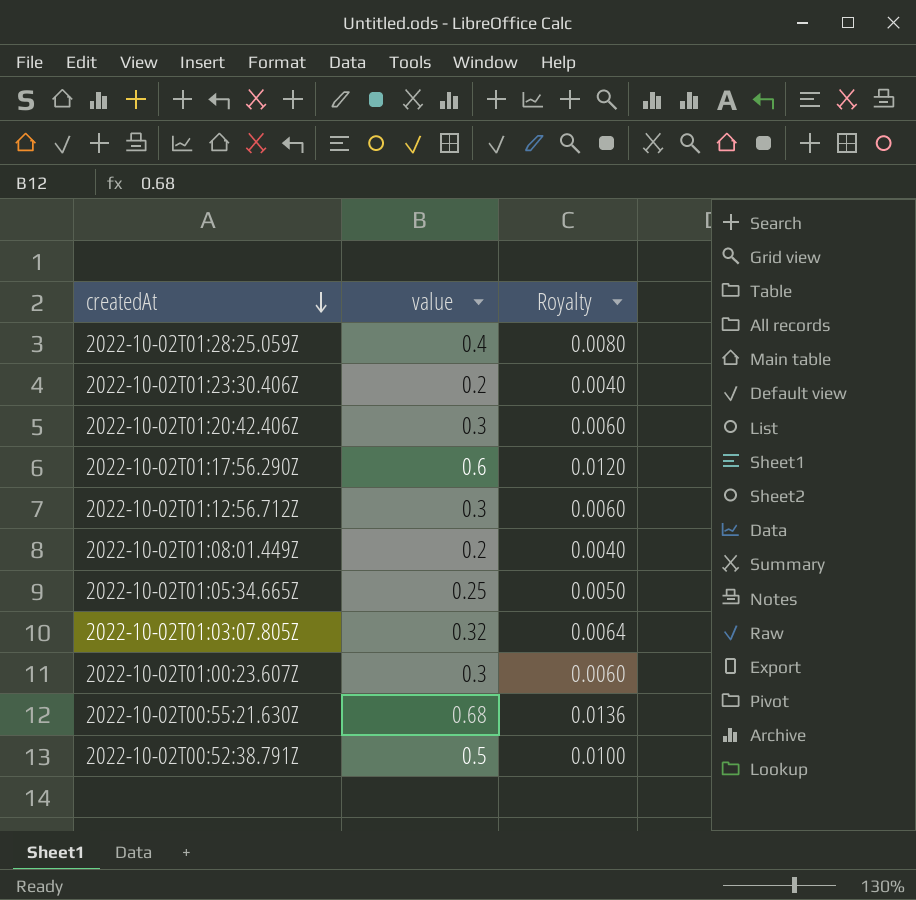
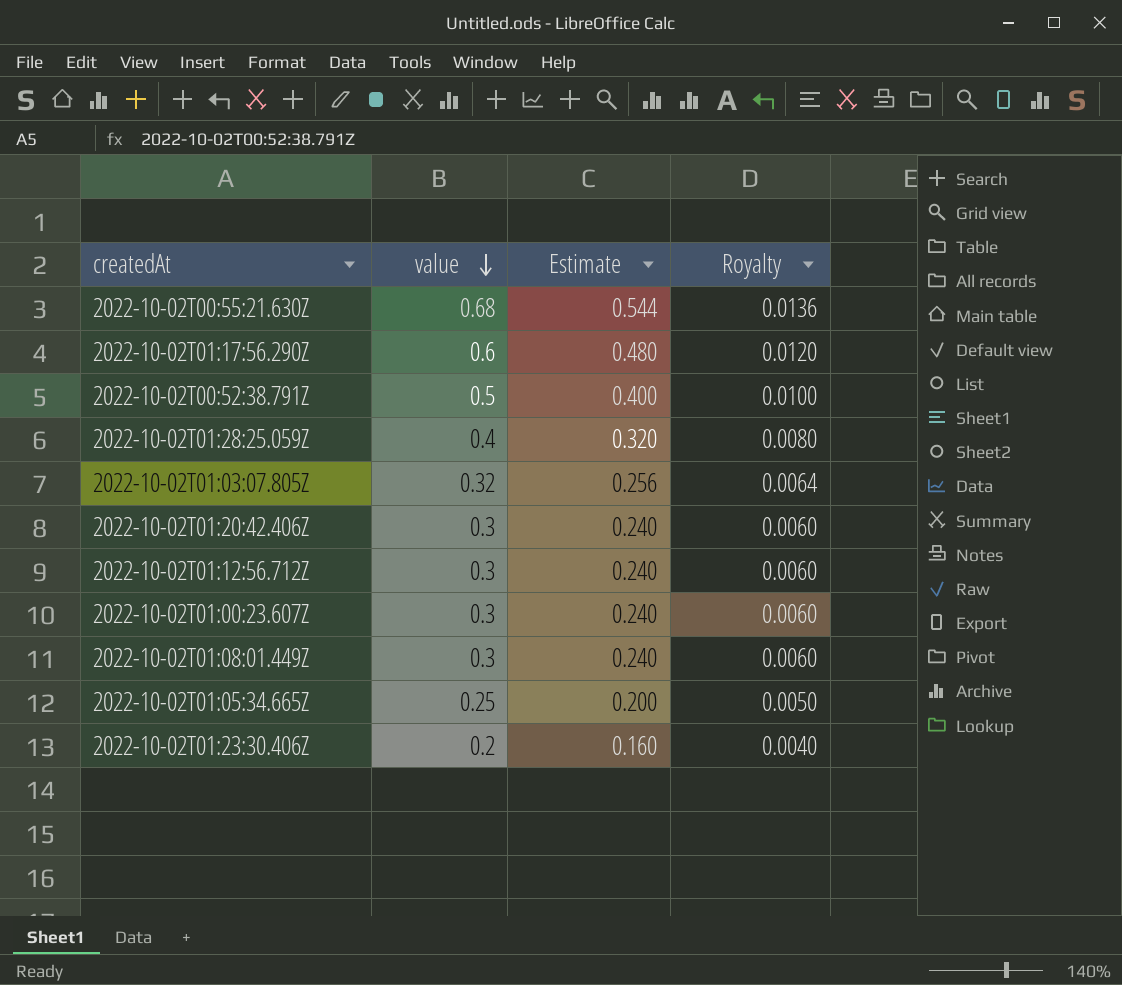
row order: createdAt descending -> value descending
column Estimate | formula: none -> [value] * 0.8
2022-10-02T01:08:01.449Z | value: 0.2 -> 0.3
2022-10-02T01:08:01.449Z | Royalty: 0.0040 -> 0.0060

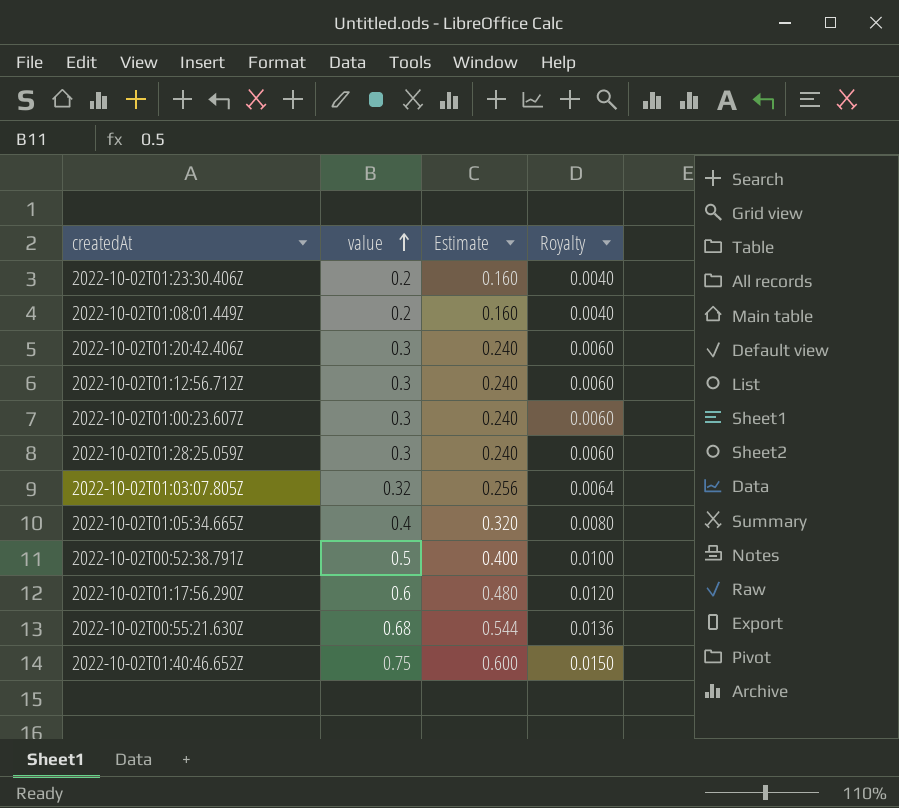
row order: value descending -> value ascending
2022-10-02T01:08:01.449Z | value: 0.3 -> 0.2
2022-10-02T01:08:01.449Z | Estimate: 0.240 -> 0.160
2022-10-02T01:08:01.449Z | Royalty: 0.0060 -> 0.0040
2022-10-02T01:28:25.059Z | value: 0.4 -> 0.3
2022-10-02T01:28:25.059Z | Estimate: 0.320 -> 0.240
2022-10-02T01:28:25.059Z | Royalty: 0.0080 -> 0.0060
2022-10-02T01:05:34.665Z | value: 0.25 -> 0.4
2022-10-02T01:05:34.665Z | Estimate: 0.200 -> 0.320
2022-10-02T01:05:34.665Z | Royalty: 0.0050 -> 0.0080
row 2022-10-02T01:40:46.652Z: none -> 0.75 | 0.600 | 0.0150

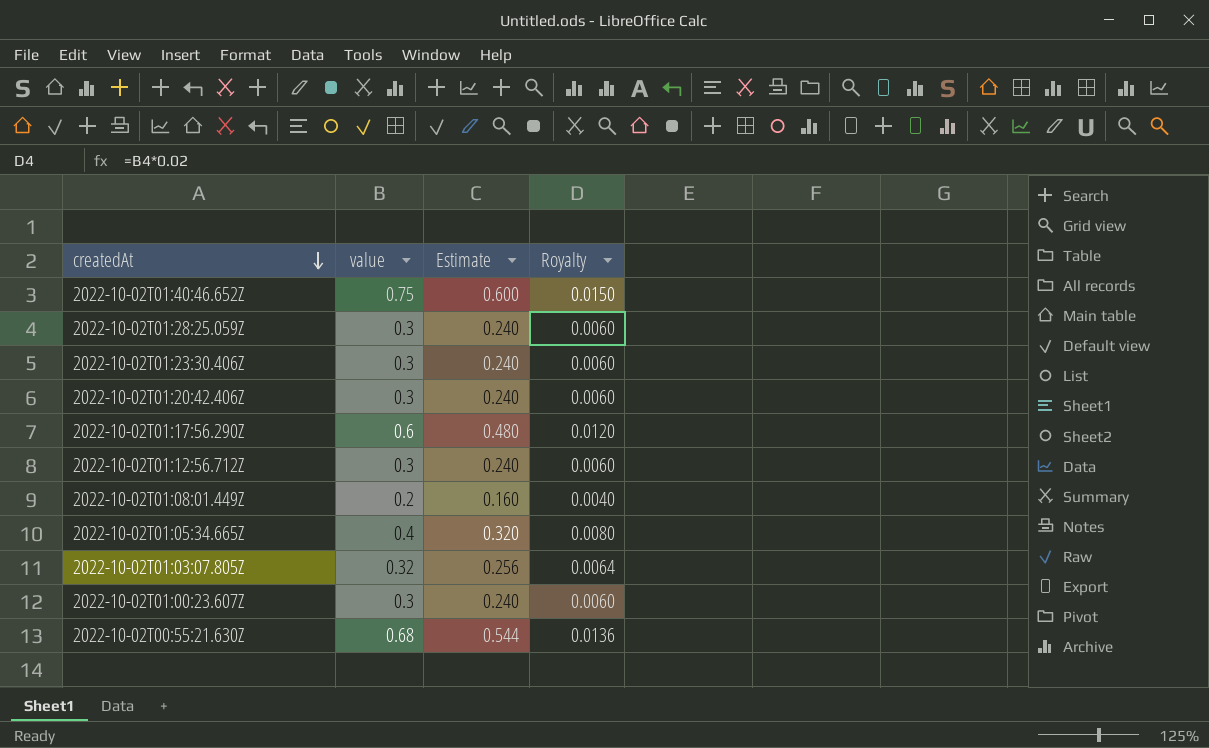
row order: value ascending -> createdAt descending
row 2022-10-02T00:52:38.791Z: 0.5 | 0.400 | 0.0100 -> none
2022-10-02T01:23:30.406Z | value: 0.2 -> 0.3
2022-10-02T01:23:30.406Z | Estimate: 0.160 -> 0.240
2022-10-02T01:23:30.406Z | Royalty: 0.0040 -> 0.0060

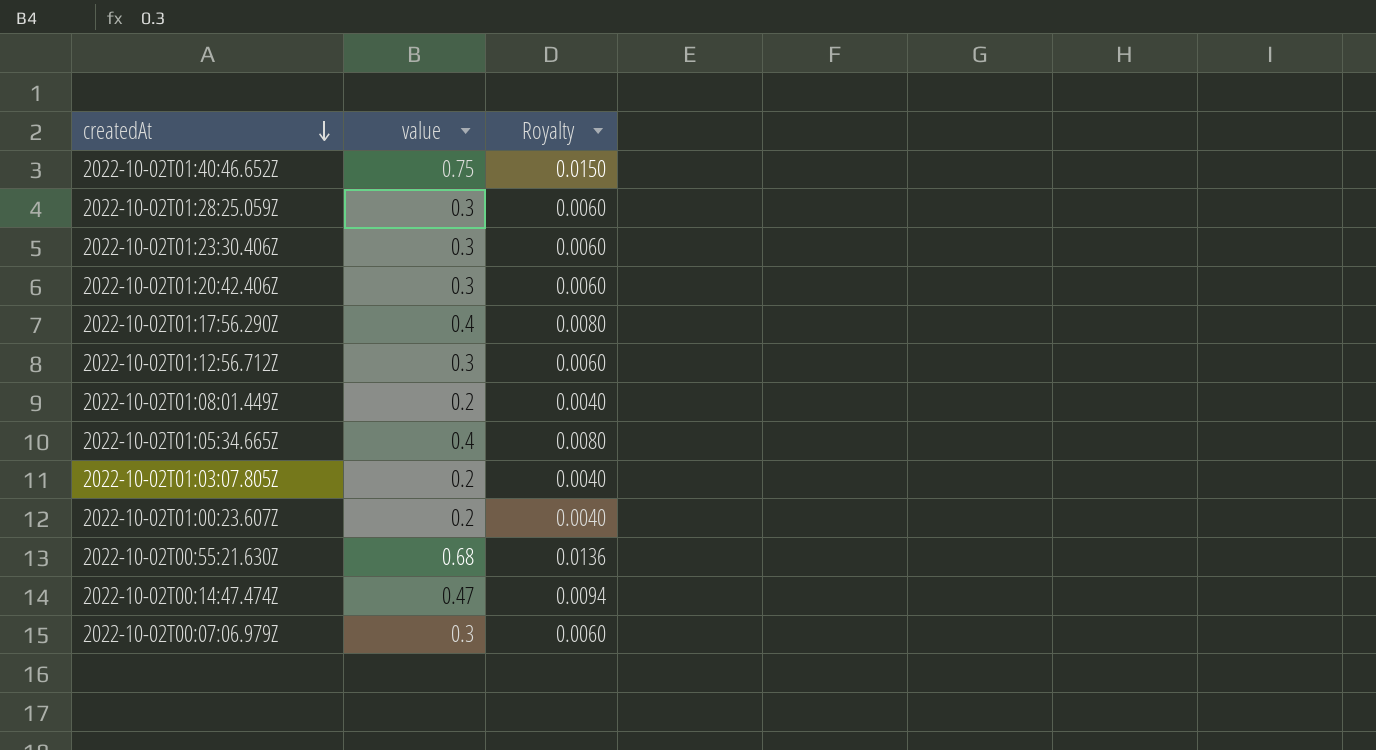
column Estimate | formula: [value] * 0.8 -> none
2022-10-02T01:17:56.290Z | value: 0.6 -> 0.4
2022-10-02T01:17:56.290Z | Royalty: 0.0120 -> 0.0080
2022-10-02T01:03:07.805Z | value: 0.32 -> 0.2
2022-10-02T01:03:07.805Z | Royalty: 0.0064 -> 0.0040
2022-10-02T01:00:23.607Z | value: 0.3 -> 0.2
2022-10-02T01:00:23.607Z | Royalty: 0.0060 -> 0.0040
row 2022-10-02T00:14:47.474Z: none -> 0.47 | 0.0094
row 2022-10-02T00:07:06.979Z: none -> 0.3 | 0.0060

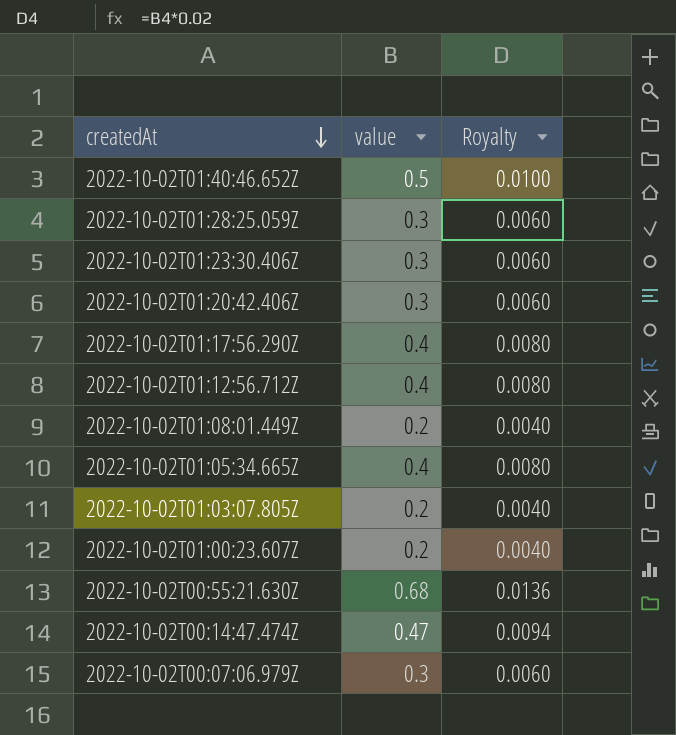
2022-10-02T01:40:46.652Z | value: 0.75 -> 0.5
2022-10-02T01:40:46.652Z | Royalty: 0.0150 -> 0.0100
2022-10-02T01:12:56.712Z | value: 0.3 -> 0.4
2022-10-02T01:12:56.712Z | Royalty: 0.0060 -> 0.0080

